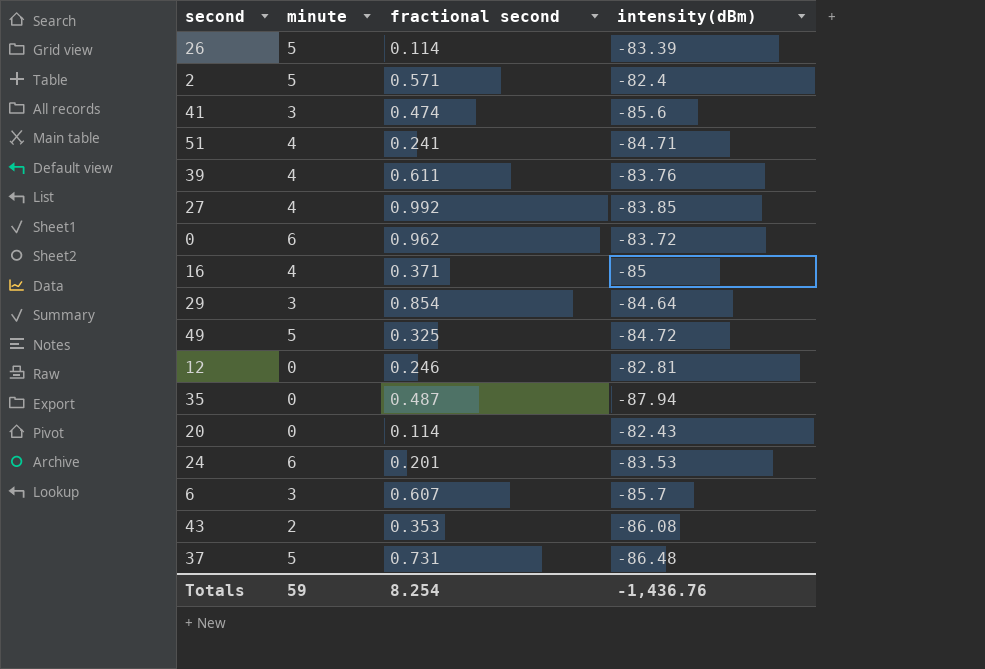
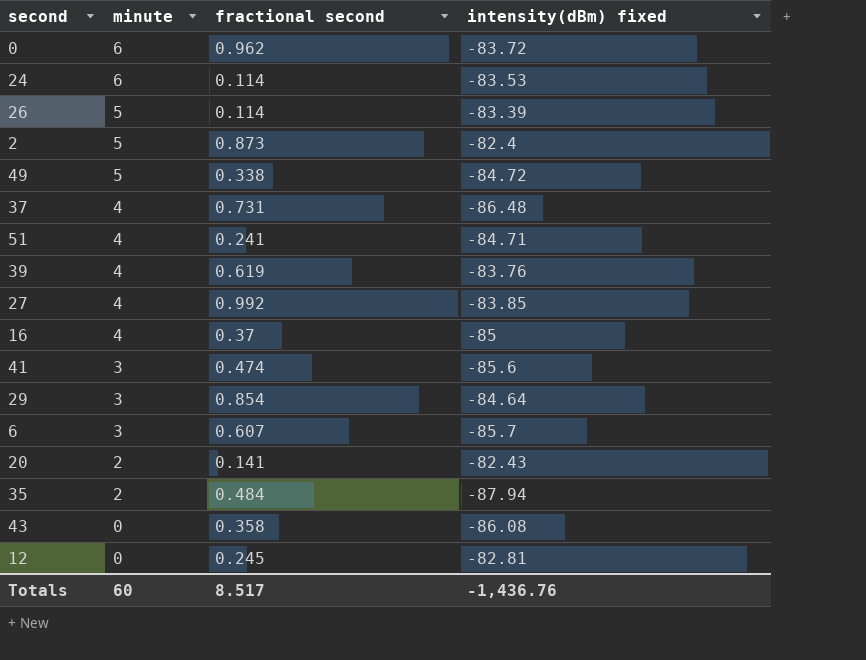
row order: none -> minute descending
column name: intensity(dBm) -> intensity(dBm) fixed
24 | fractional second: 0.201 -> 0.114
2 | fractional second: 0.571 -> 0.873
49 | fractional second: 0.325 -> 0.338
37 | minute: 5 -> 4
39 | fractional second: 0.611 -> 0.619
16 | fractional second: 0.371 -> 0.37
20 | minute: 0 -> 2
20 | fractional second: 0.114 -> 0.141
35 | minute: 0 -> 2
35 | fractional second: 0.487 -> 0.484
43 | minute: 2 -> 0
43 | fractional second: 0.353 -> 0.358
12 | fractional second: 0.246 -> 0.245
Totals | minute: 59 -> 60
Totals | fractional second: 8.254 -> 8.517

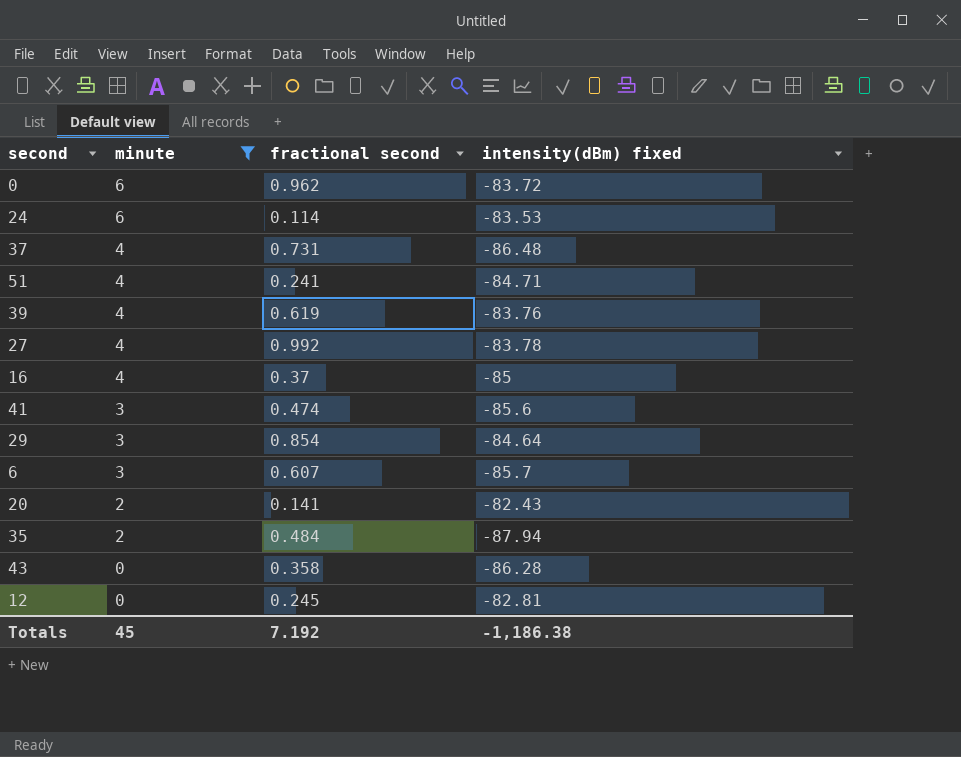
filter: none -> minute != 5
27 | intensity(dBm) fixed: -83.85 -> -83.78
43 | intensity(dBm) fixed: -86.08 -> -86.28
Totals | minute: 60 -> 45
Totals | fractional second: 8.517 -> 7.192
Totals | intensity(dBm) fixed: -1,436.76 -> -1,186.38

